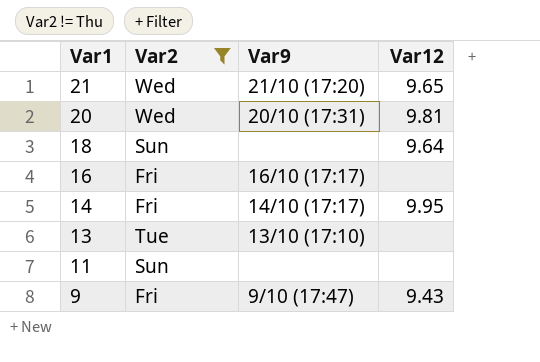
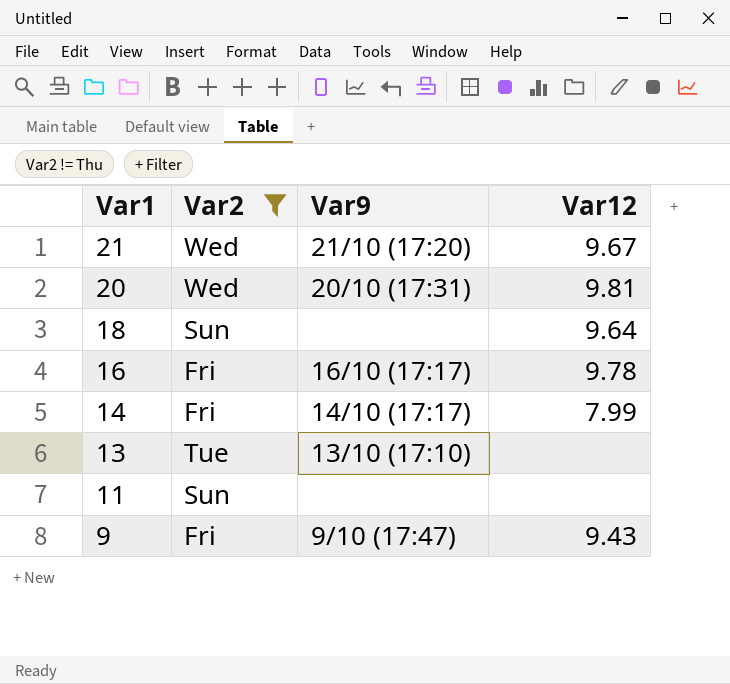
21 | Var12: 9.65 -> 9.67
16 | Var12: none -> 9.78
14 | Var12: 9.95 -> 7.99

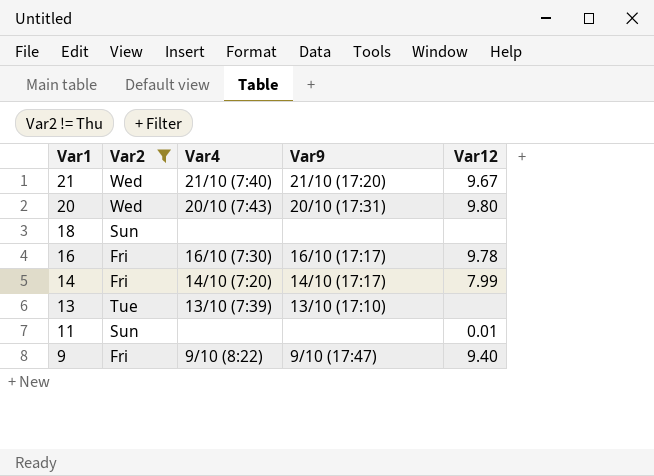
column Var4 | position: none -> 3
20 | Var12: 9.81 -> 9.80
18 | Var12: 9.64 -> none
11 | Var12: none -> 0.01
9 | Var12: 9.43 -> 9.40

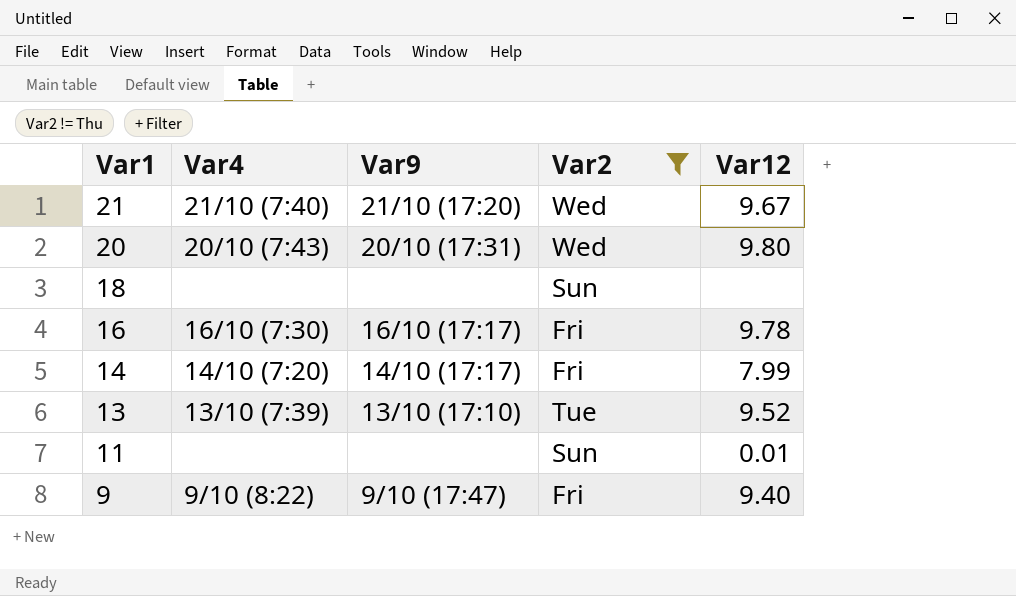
column Var2 | position: 2 -> 4
13 | Var12: none -> 9.52

